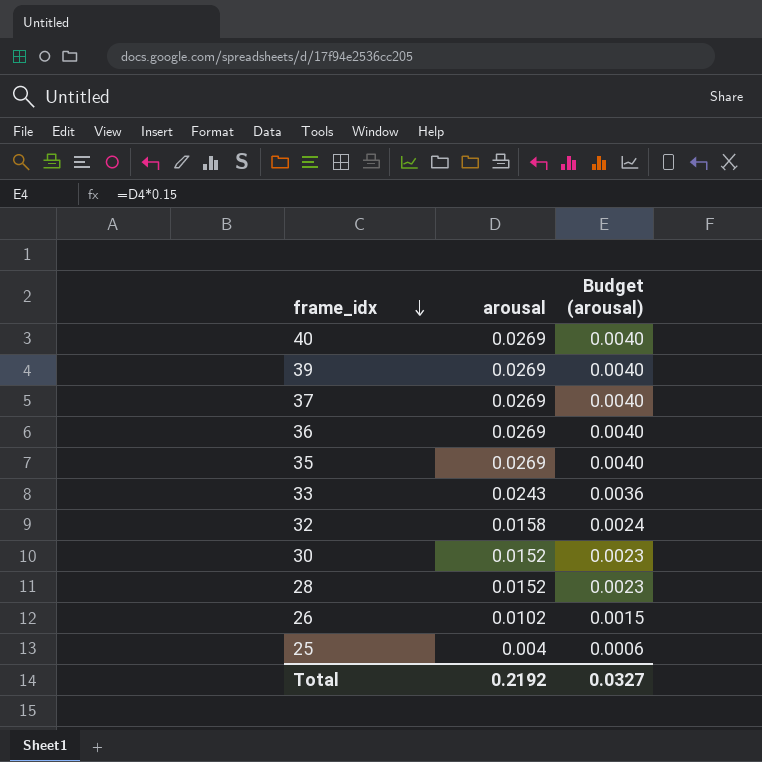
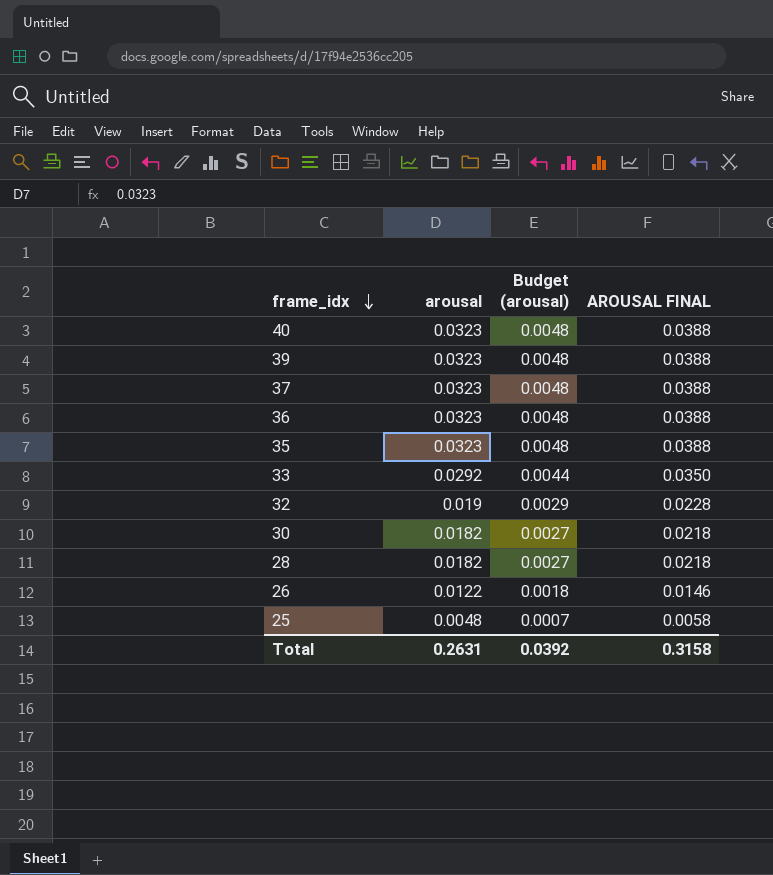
column AROUSAL FINAL | formula: none -> [arousal] * 1.2
40 | arousal: 0.0269 -> 0.0323
40 | Budget (arousal): 0.0040 -> 0.0048
39 | arousal: 0.0269 -> 0.0323
39 | Budget (arousal): 0.0040 -> 0.0048
37 | arousal: 0.0269 -> 0.0323
37 | Budget (arousal): 0.0040 -> 0.0048
36 | arousal: 0.0269 -> 0.0323
36 | Budget (arousal): 0.0040 -> 0.0048
35 | arousal: 0.0269 -> 0.0323
35 | Budget (arousal): 0.0040 -> 0.0048
33 | arousal: 0.0243 -> 0.0292
33 | Budget (arousal): 0.0036 -> 0.0044
32 | arousal: 0.0158 -> 0.019
32 | Budget (arousal): 0.0024 -> 0.0029
30 | arousal: 0.0152 -> 0.0182
30 | Budget (arousal): 0.0023 -> 0.0027
28 | arousal: 0.0152 -> 0.0182
28 | Budget (arousal): 0.0023 -> 0.0027
26 | arousal: 0.0102 -> 0.0122
26 | Budget (arousal): 0.0015 -> 0.0018
25 | arousal: 0.004 -> 0.0048
25 | Budget (arousal): 0.0006 -> 0.0007
Total | arousal: 0.2192 -> 0.2631
Total | Budget (arousal): 0.0327 -> 0.0392

